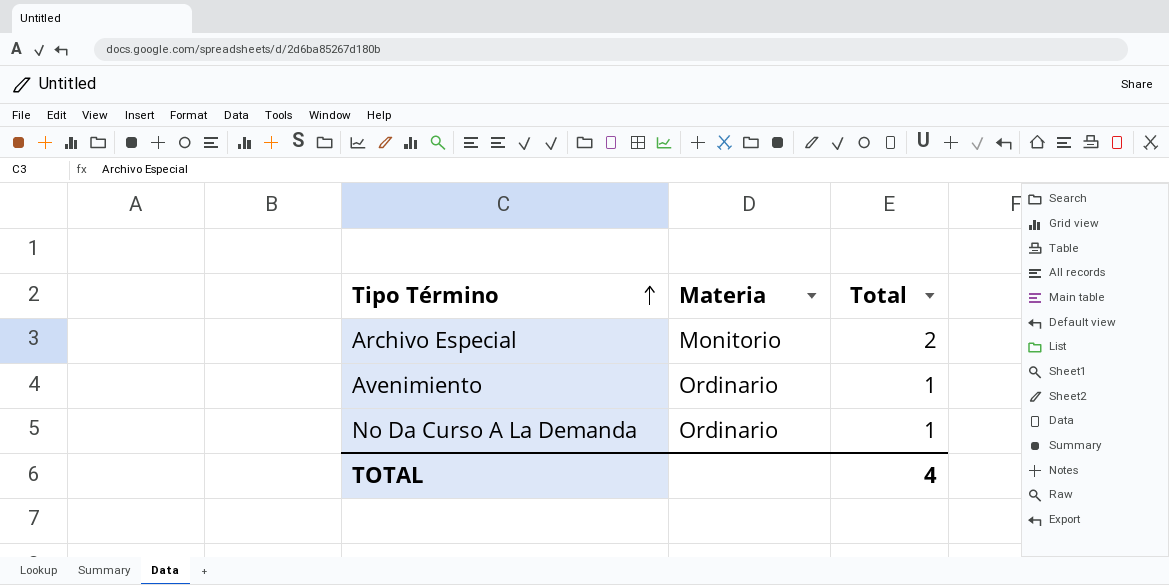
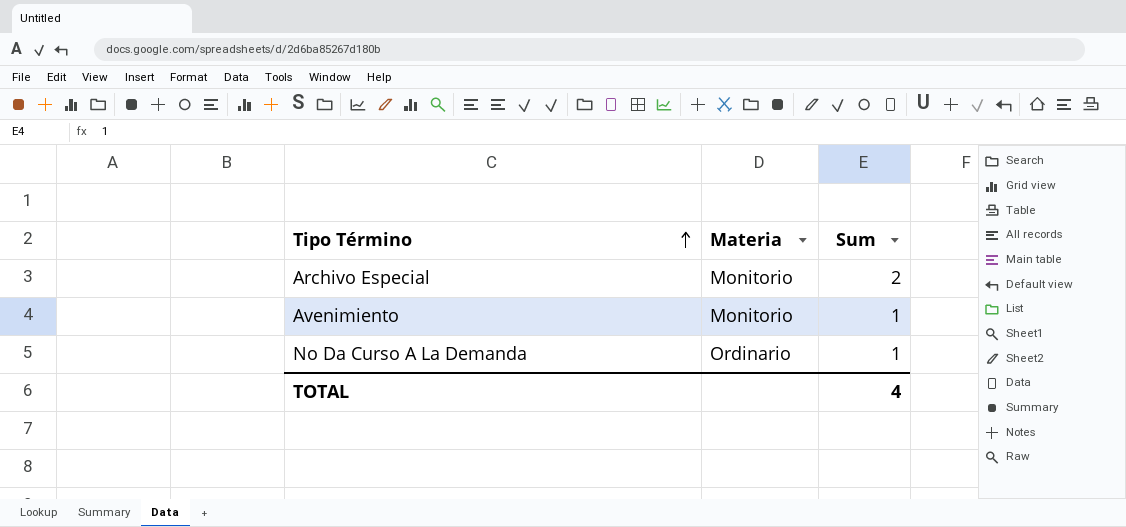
column name: Total -> Sum
Avenimiento | Materia: Ordinario -> Monitorio

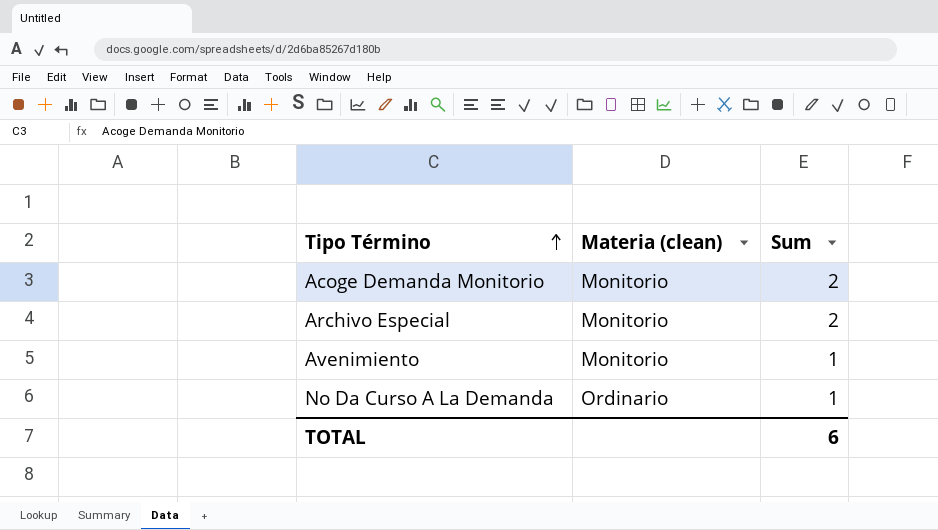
column name: Materia -> Materia (clean)
row Acoge Demanda Monitorio: none -> Monitorio | 2
TOTAL | Sum: 4 -> 6

